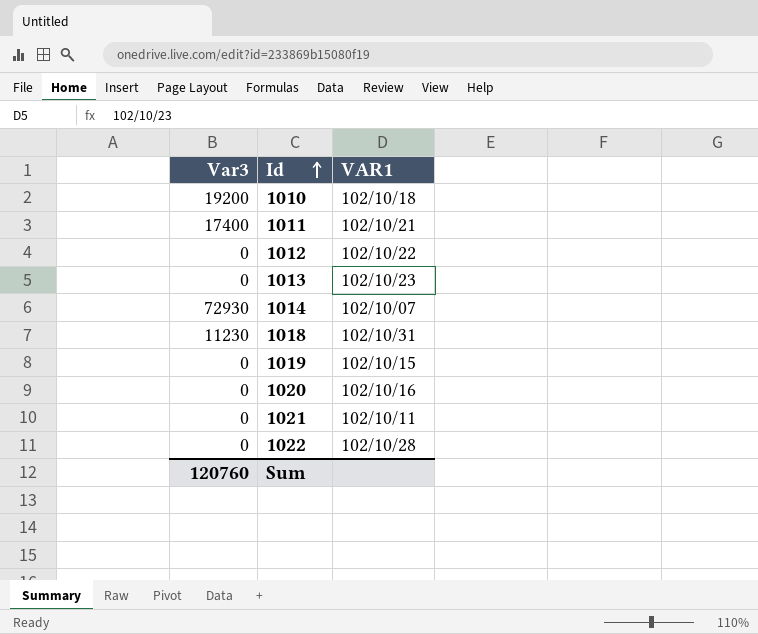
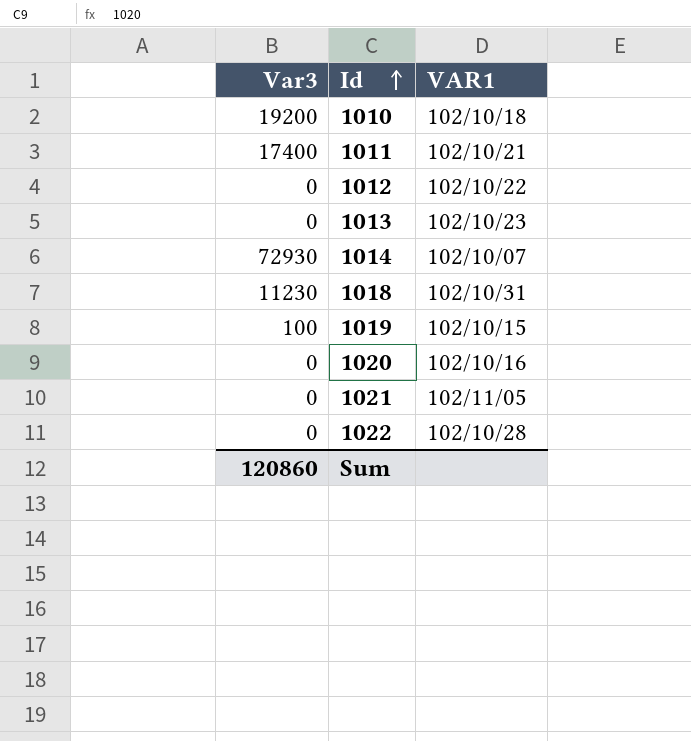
1019 | Var3: 0 -> 100
1021 | VAR1: 102/10/11 -> 102/11/05
Sum | Var3: 120760 -> 120860

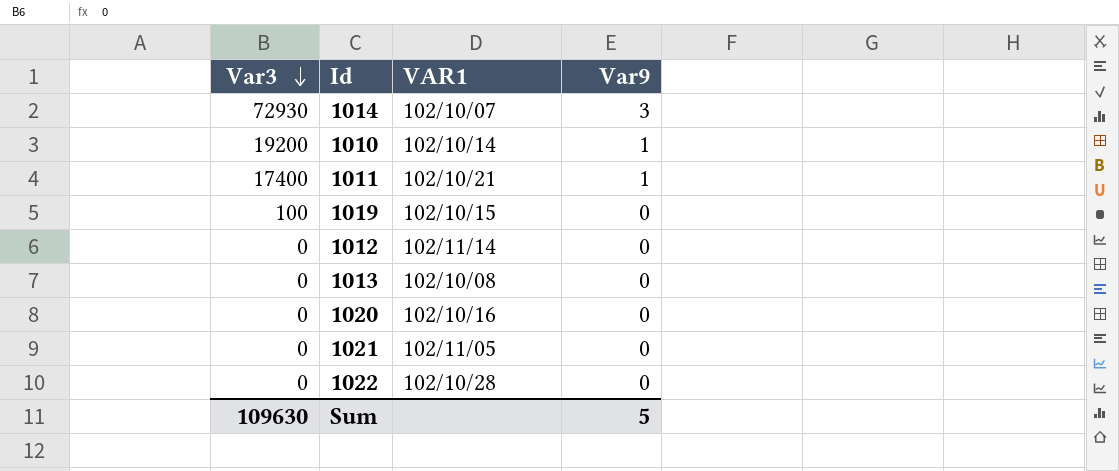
row order: Id ascending -> Var3 descending
column Var9 | position: none -> 4
row 1018: 11230 | 102/10/31 -> none
1010 | VAR1: 102/10/18 -> 102/10/14
1012 | VAR1: 102/10/22 -> 102/11/14
1013 | VAR1: 102/10/23 -> 102/10/08
Sum | Var3: 120860 -> 109630

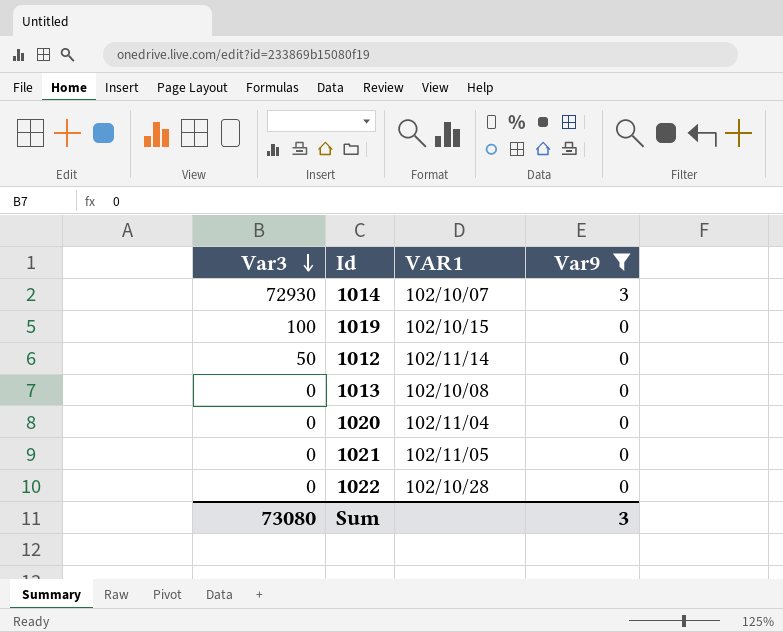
filter: none -> Var9 != 1
1012 | Var3: 0 -> 50
1020 | VAR1: 102/10/16 -> 102/11/04
Sum | Var3: 109630 -> 73080
Sum | Var9: 5 -> 3

